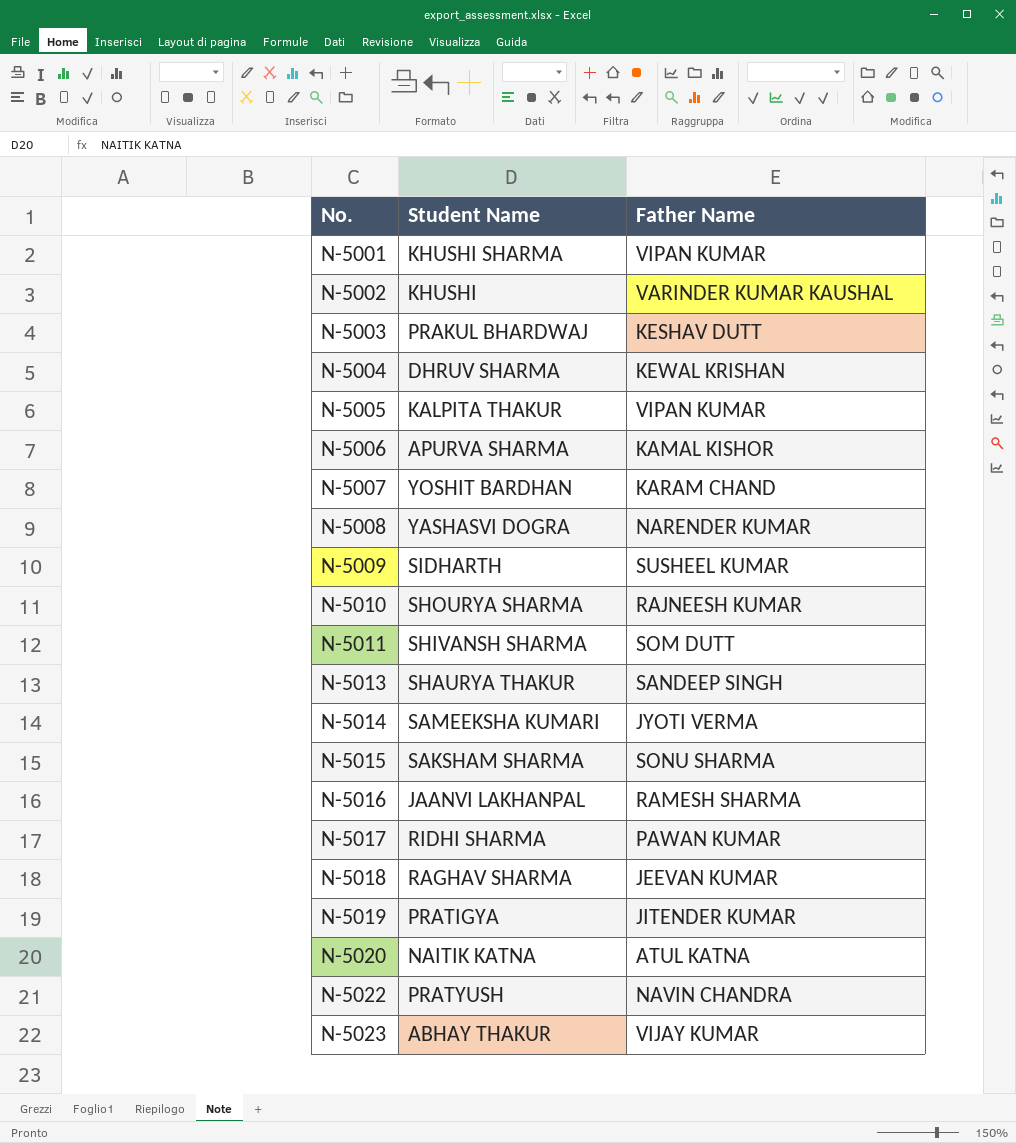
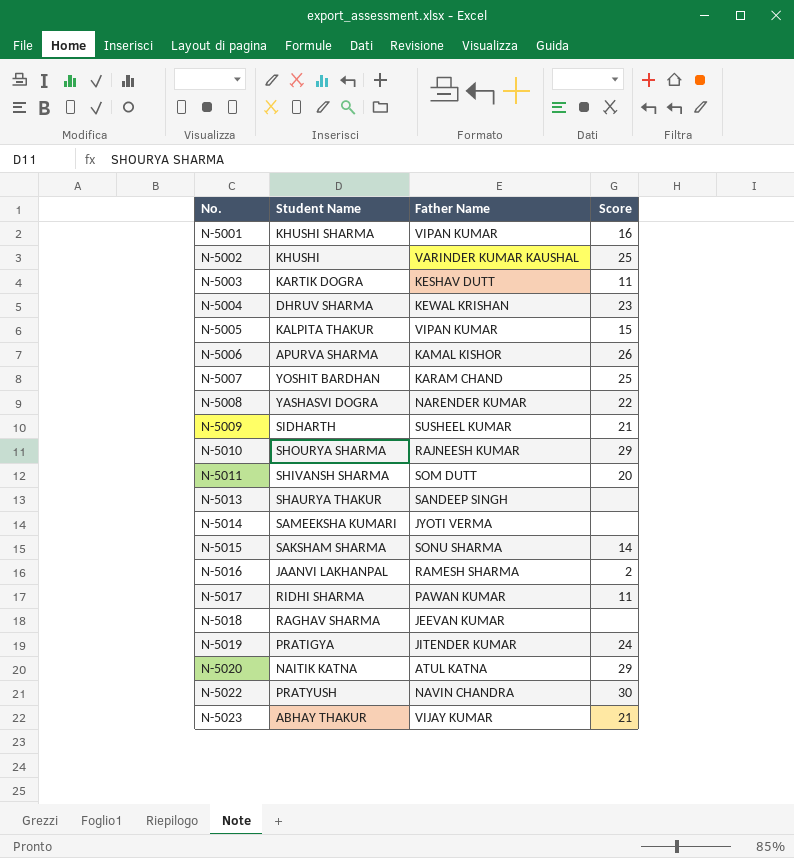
column Score | position: none -> 4
N-5003 | Student Name: PRAKUL BHARDWAJ -> KARTIK DOGRA

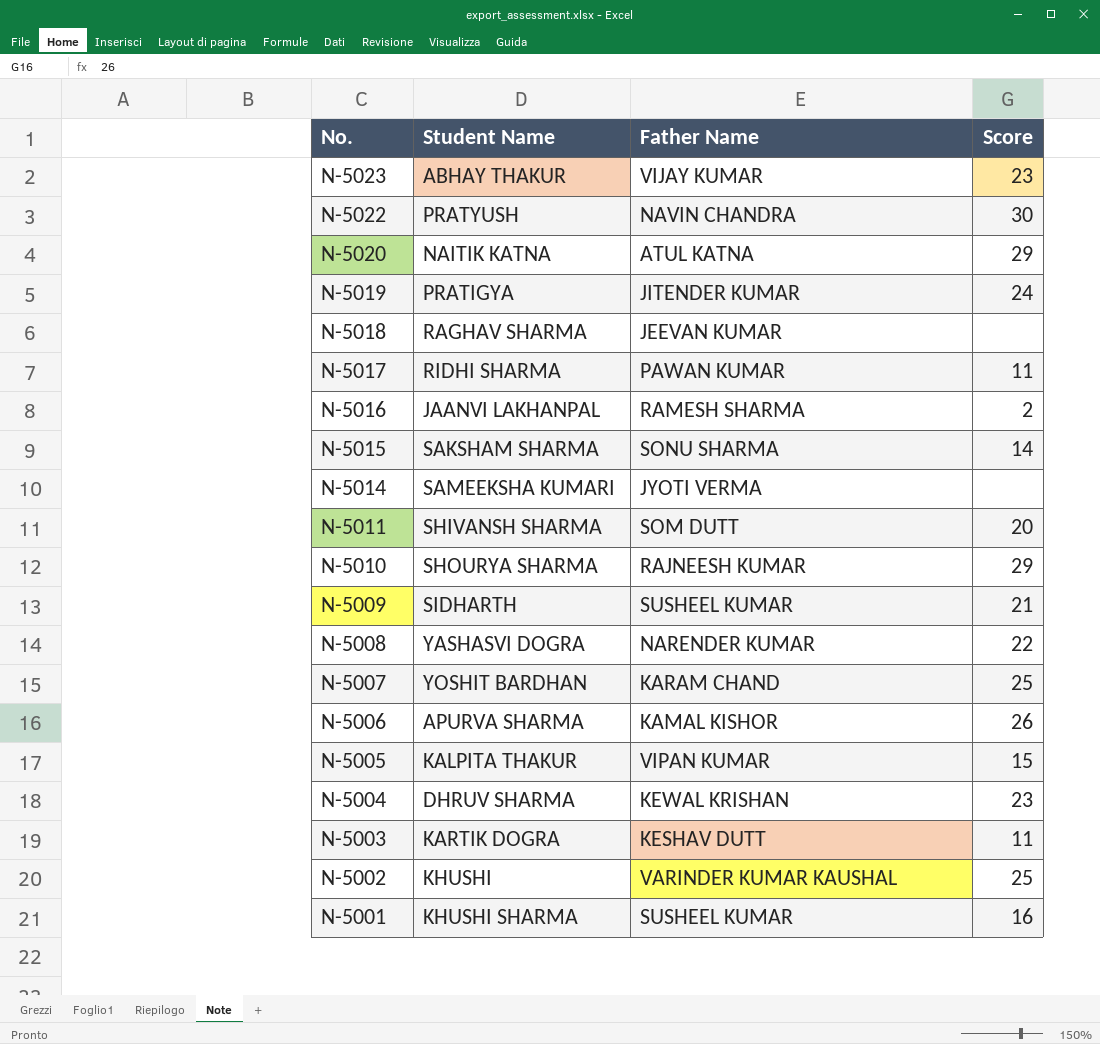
row order: No. ascending -> No. descending
row N-5013: SHAURYA THAKUR | SANDEEP SINGH | none -> none
N-5023 | Score: 21 -> 23
N-5001 | Father Name: VIPAN KUMAR -> SUSHEEL KUMAR

